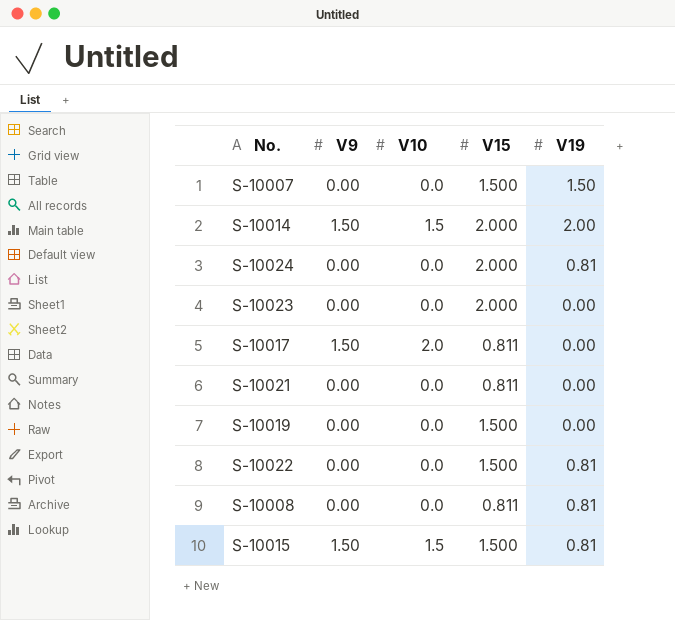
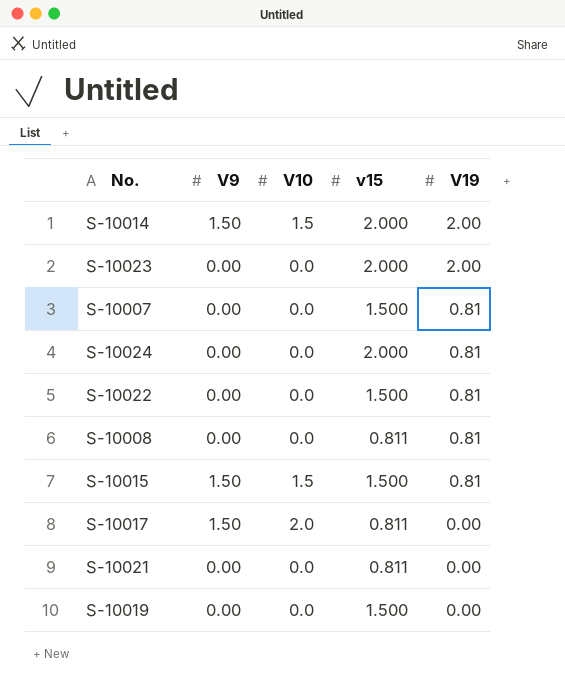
row order: none -> V19 descending
column name: V15 -> v15
S-10023 | V19: 0.00 -> 2.00
S-10007 | V19: 1.50 -> 0.81

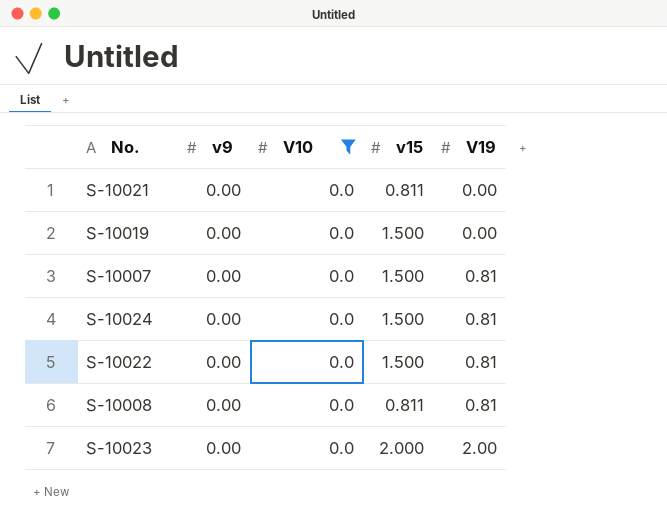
filter: none -> V10 = 0.0
row order: V19 descending -> V19 ascending
column name: V9 -> v9
S-10024 | v15: 2.000 -> 1.500

